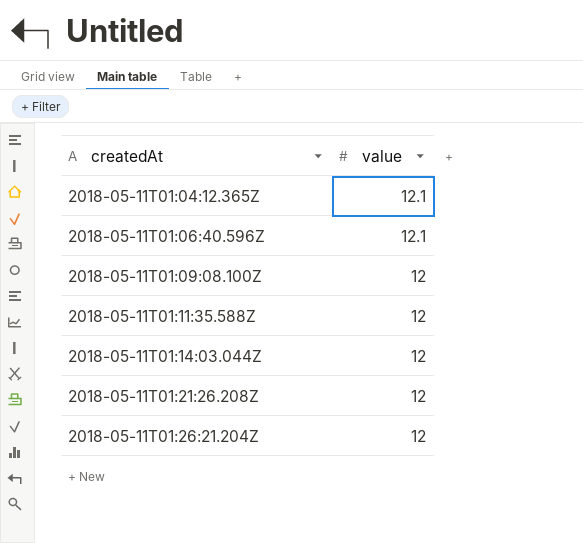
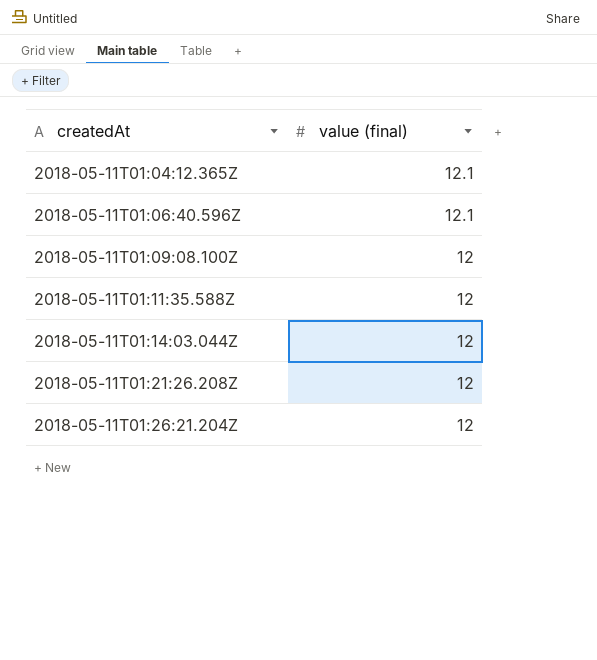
column name: value -> value (final)

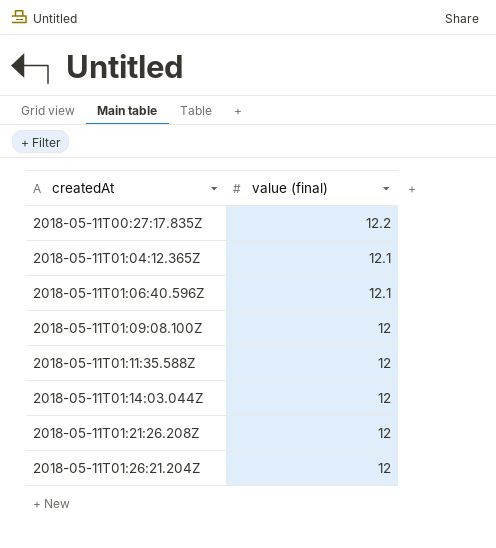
row 2018-05-11T00:27:17.835Z: none -> 12.2

